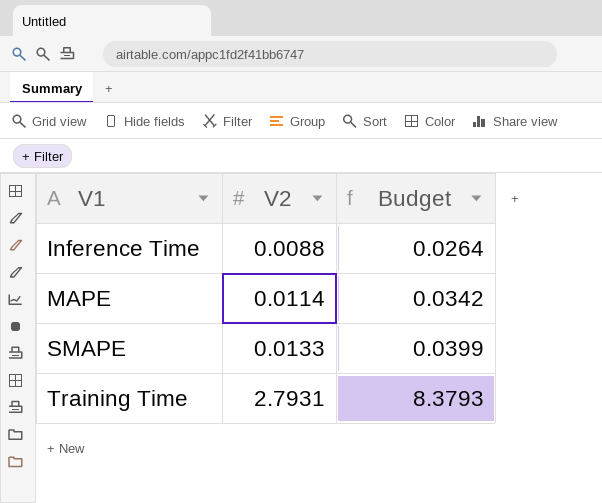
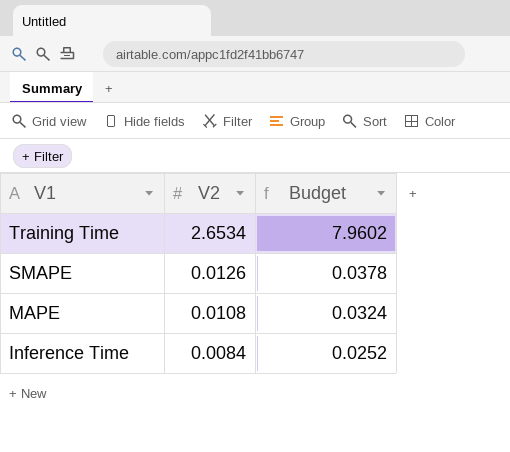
row order: V1 ascending -> V1 descending
Training Time | V2: 2.7931 -> 2.6534
Training Time | Budget: 8.3793 -> 7.9602
SMAPE | V2: 0.0133 -> 0.0126
SMAPE | Budget: 0.0399 -> 0.0378
MAPE | V2: 0.0114 -> 0.0108
MAPE | Budget: 0.0342 -> 0.0324
Inference Time | V2: 0.0088 -> 0.0084
Inference Time | Budget: 0.0264 -> 0.0252

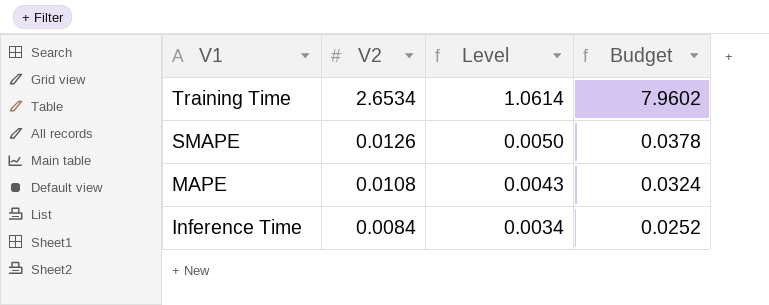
column Level | formula: none -> [V2] * 0.4

